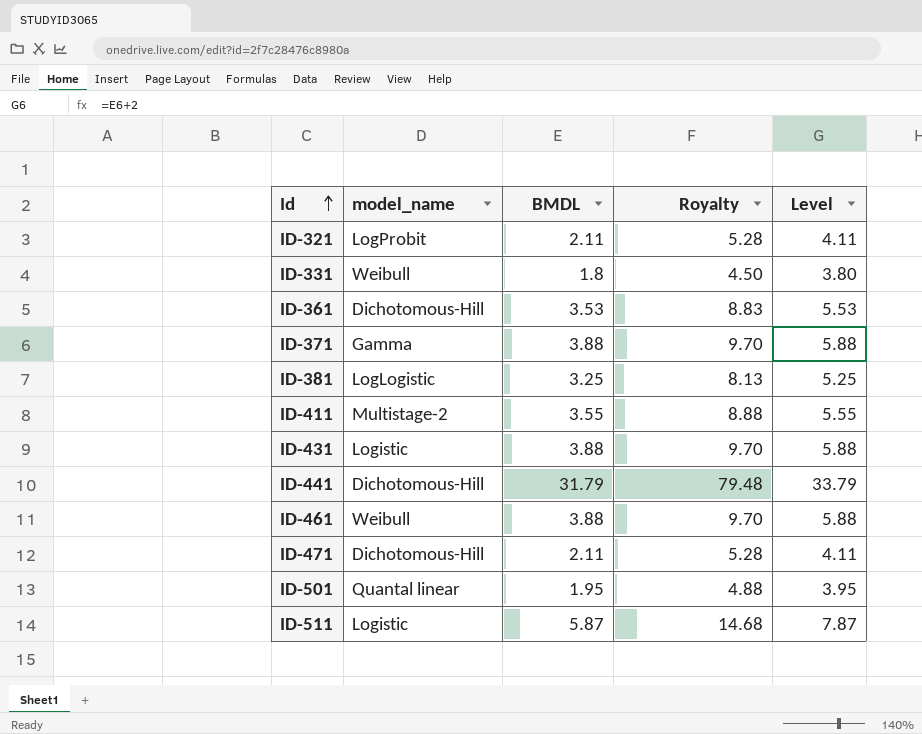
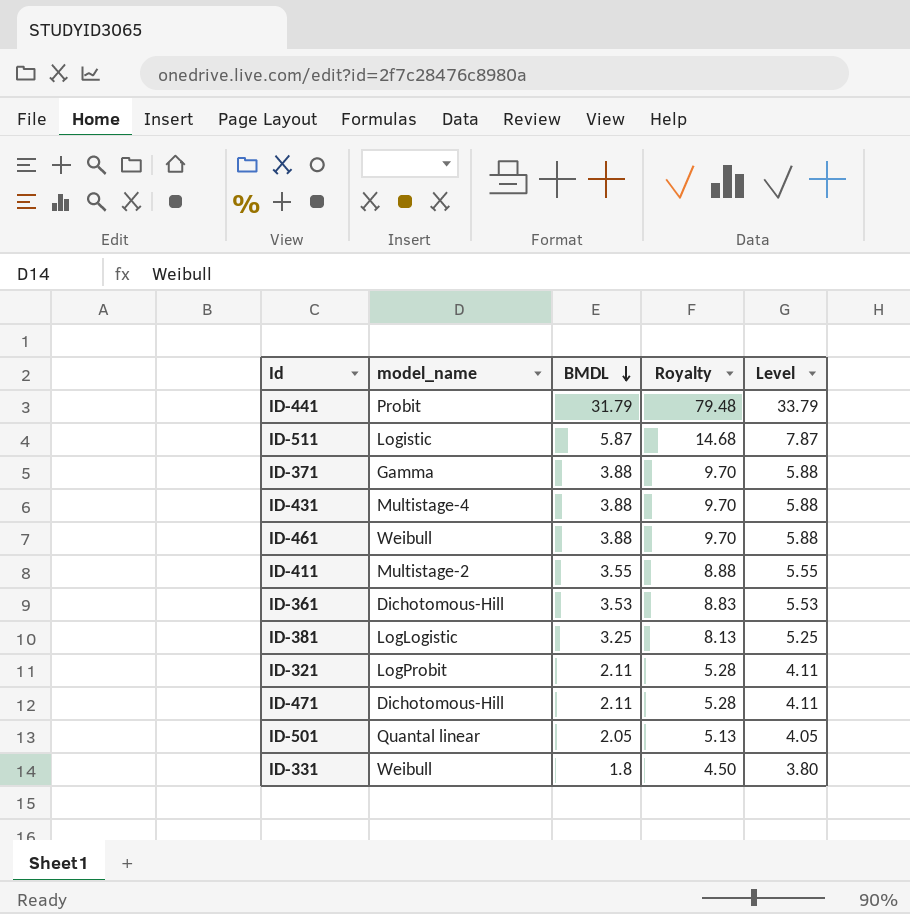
row order: Id ascending -> BMDL descending
ID-441 | model_name: Dichotomous-Hill -> Probit
ID-431 | model_name: Logistic -> Multistage-4
ID-501 | BMDL: 1.95 -> 2.05
ID-501 | Royalty: 4.88 -> 5.13
ID-501 | Level: 3.95 -> 4.05

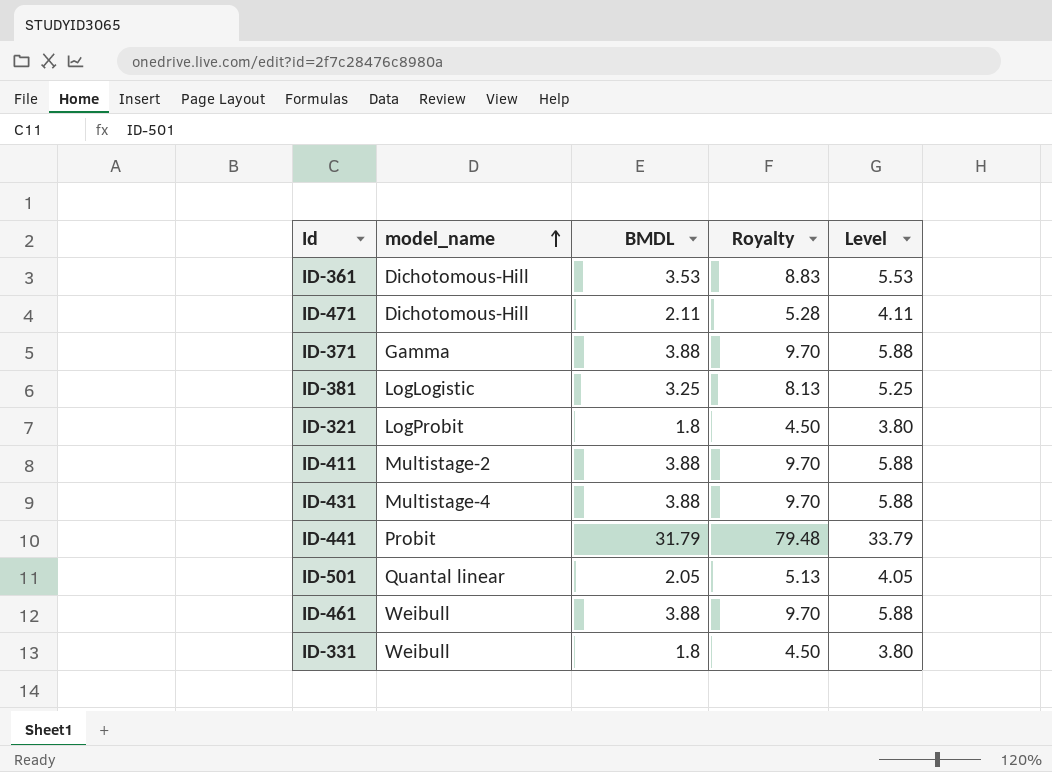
row order: BMDL descending -> model_name ascending
row ID-511: Logistic | 5.87 | 14.68 | 7.87 -> none
ID-321 | BMDL: 2.11 -> 1.8
ID-321 | Royalty: 5.28 -> 4.50
ID-321 | Level: 4.11 -> 3.80
ID-411 | BMDL: 3.55 -> 3.88
ID-411 | Royalty: 8.88 -> 9.70
ID-411 | Level: 5.55 -> 5.88

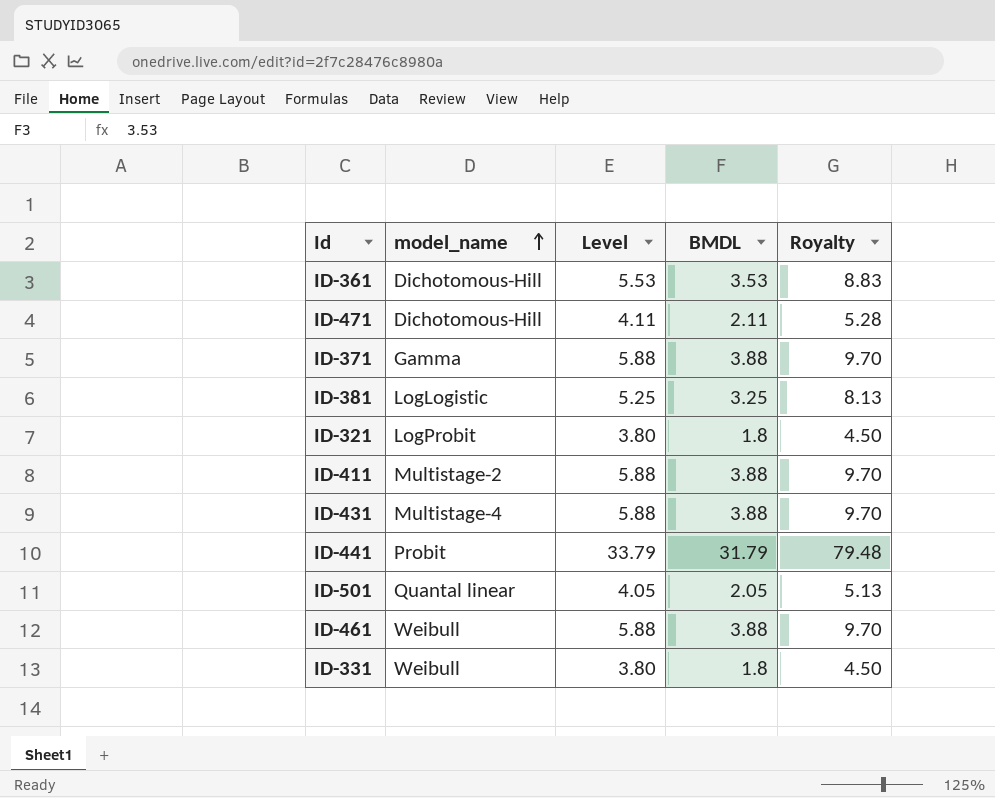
column Level | position: 5 -> 3

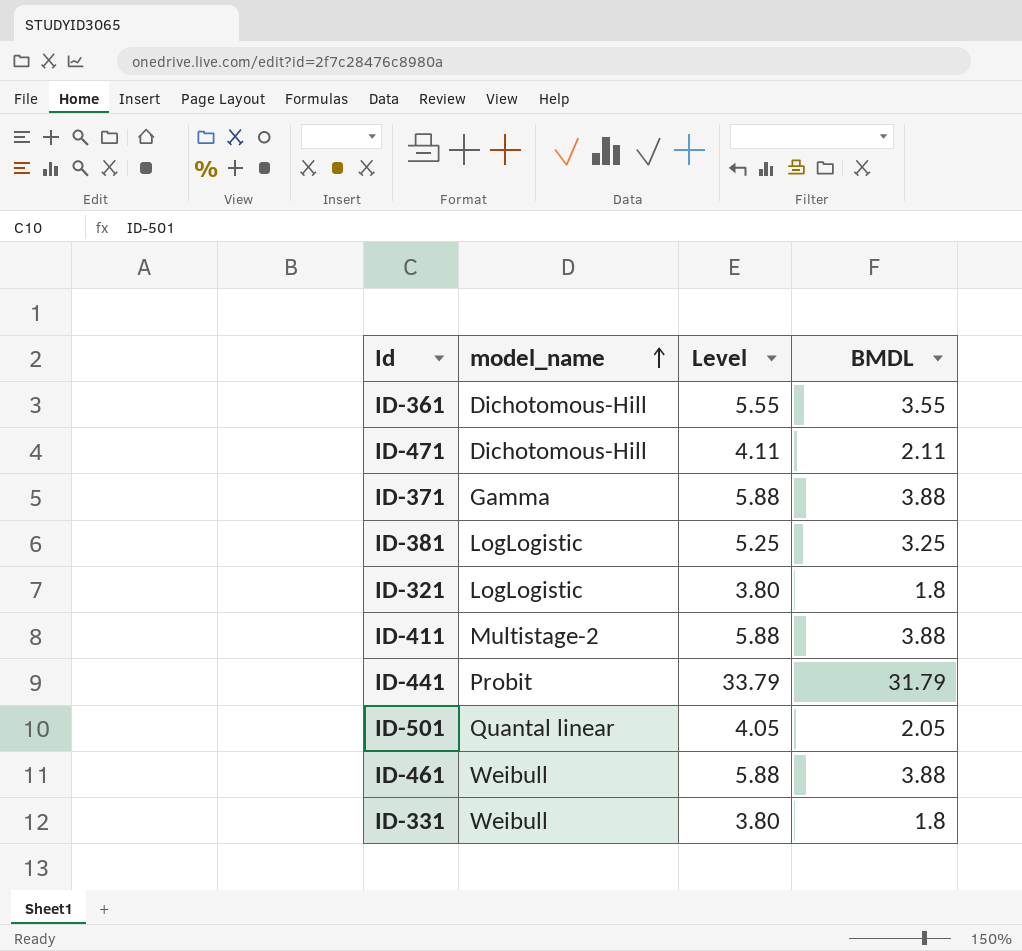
column Royalty | formula: [BMDL] * 2.5 -> none
row ID-431: Multistage-4 | 5.88 | 3.88 | 9.70 -> none
ID-361 | Level: 5.53 -> 5.55
ID-361 | BMDL: 3.53 -> 3.55
ID-321 | model_name: LogProbit -> LogLogistic

